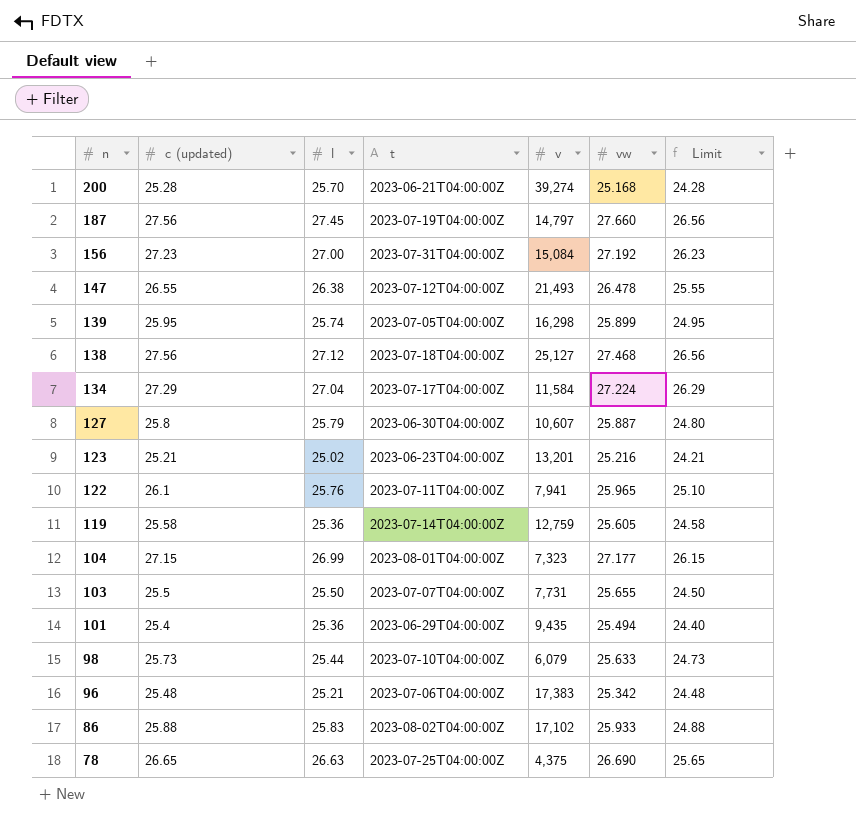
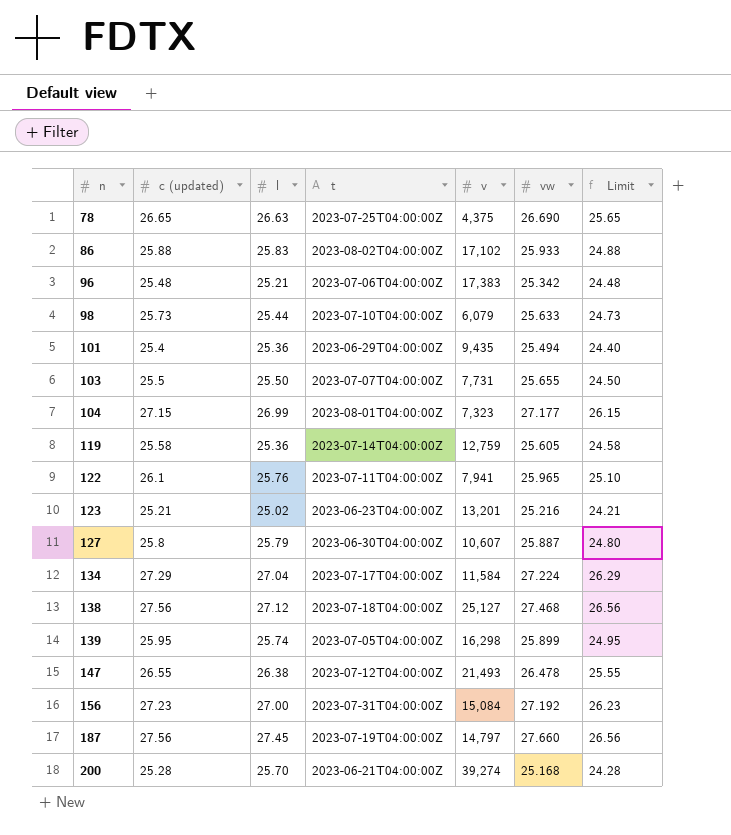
row order: n descending -> n ascending

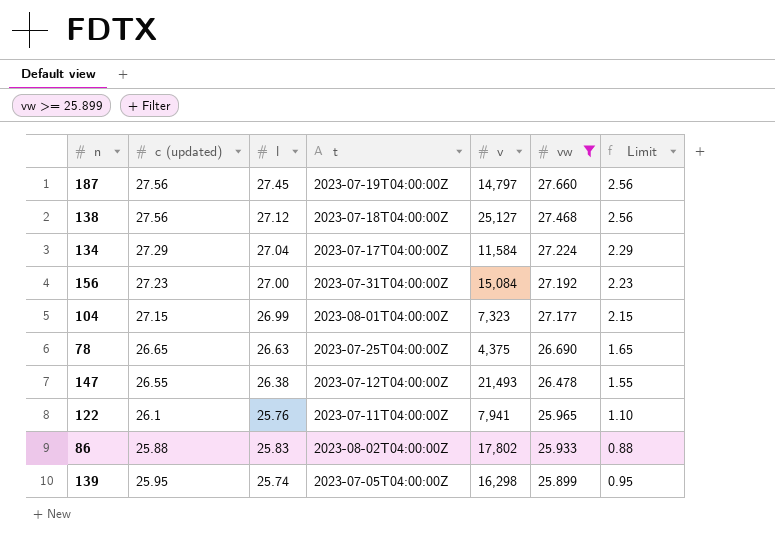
filter: none -> vw >= 25.899
row order: n ascending -> vw descending
column Limit | formula: [c (updated)] - 1 -> [c (updated)] - 25
86 | v: 17,102 -> 17,802

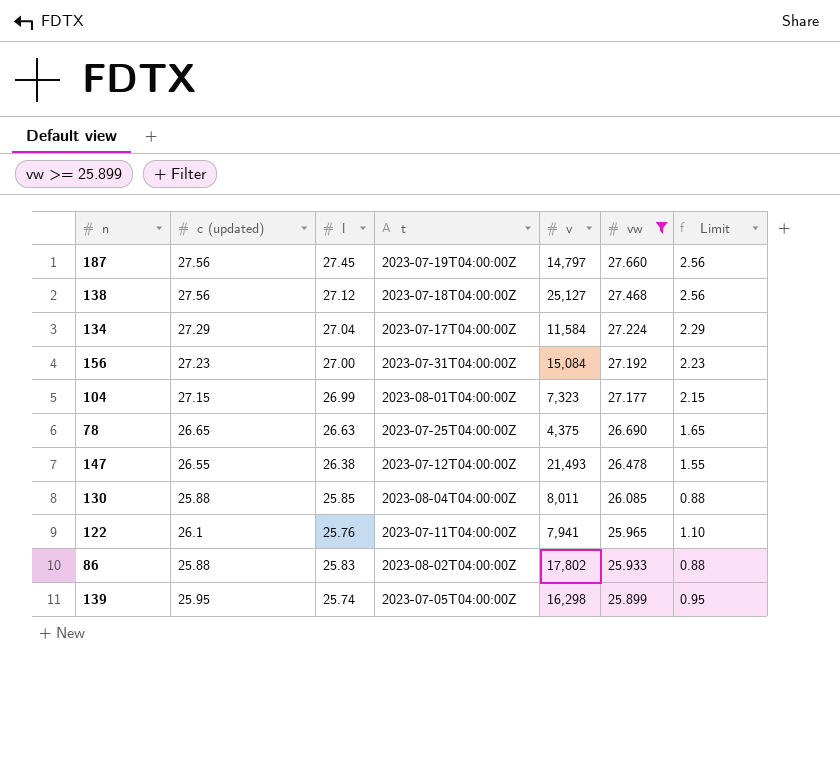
row 130: none -> 25.88 | 25.85 | 2023-08-04T04:00:00Z | 8,011 | 26.085 | 0.88

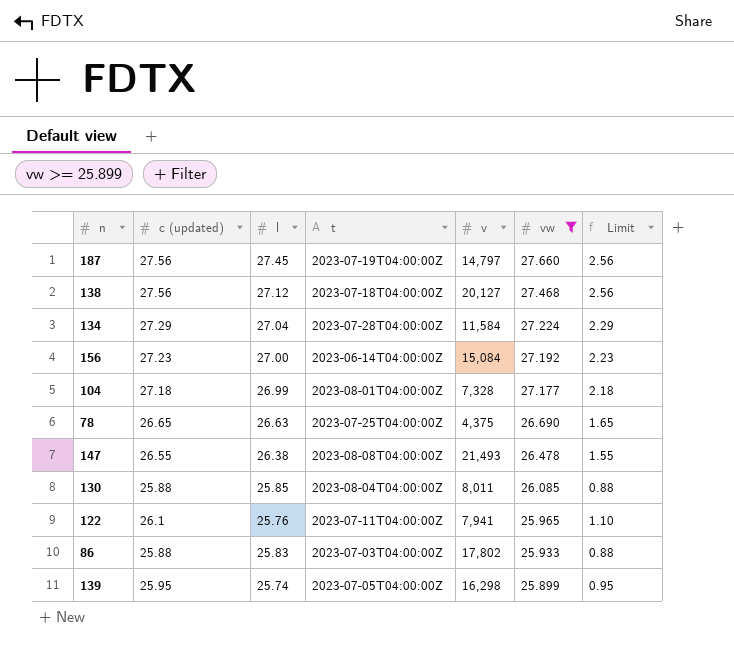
138 | v: 25,127 -> 20,127
134 | t: 2023-07-17T04:00:00Z -> 2023-07-28T04:00:00Z
156 | t: 2023-07-31T04:00:00Z -> 2023-06-14T04:00:00Z
104 | c (updated): 27.15 -> 27.18
104 | v: 7,323 -> 7,328
104 | Limit: 2.15 -> 2.18
147 | t: 2023-07-12T04:00:00Z -> 2023-08-08T04:00:00Z
86 | t: 2023-08-02T04:00:00Z -> 2023-07-03T04:00:00Z

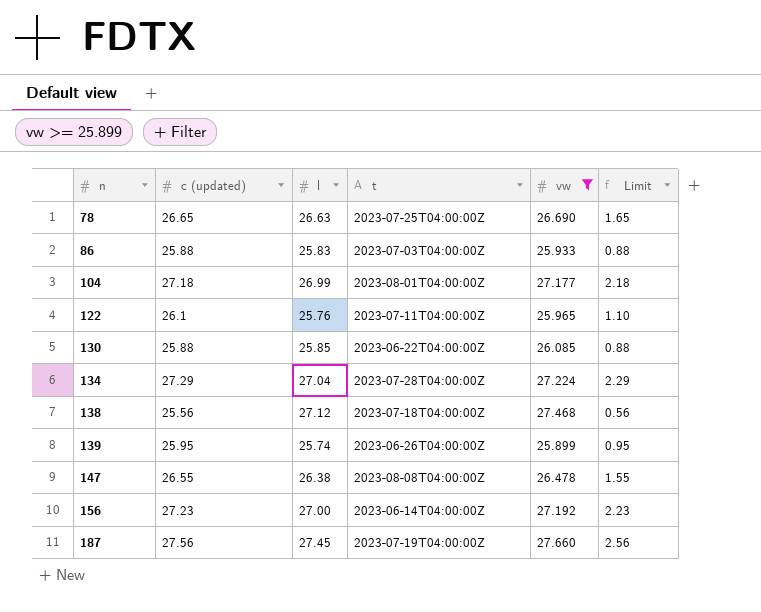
row order: vw descending -> n ascending
column v | position: 5 -> none
130 | t: 2023-08-04T04:00:00Z -> 2023-06-22T04:00:00Z
138 | c (updated): 27.56 -> 25.56
138 | Limit: 2.56 -> 0.56
139 | t: 2023-07-05T04:00:00Z -> 2023-06-26T04:00:00Z

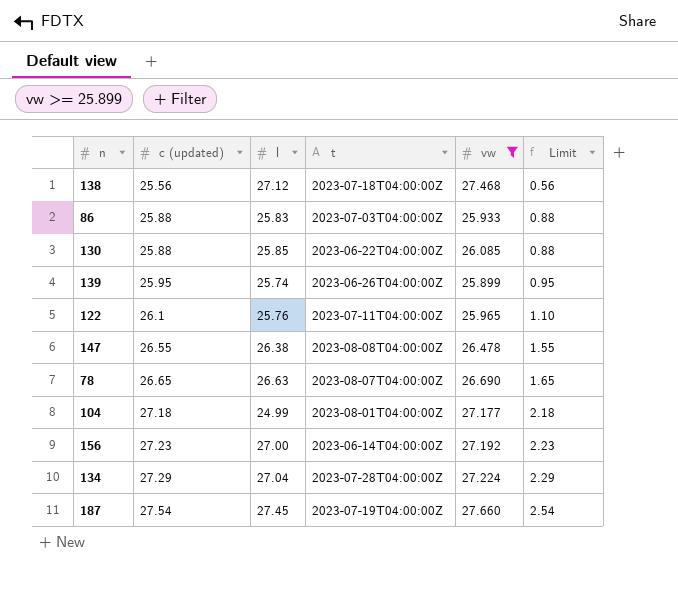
row order: n ascending -> c (updated) ascending
78 | t: 2023-07-25T04:00:00Z -> 2023-08-07T04:00:00Z
104 | l: 26.99 -> 24.99
187 | c (updated): 27.56 -> 27.54
187 | Limit: 2.56 -> 2.54

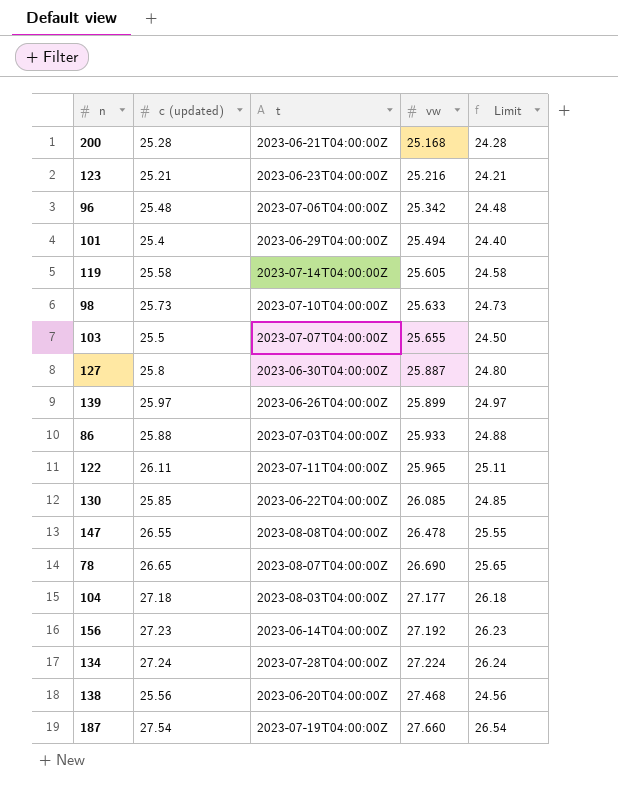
filter: vw >= 25.899 -> none
row order: c (updated) ascending -> vw ascending
column l | position: 3 -> none
column Limit | formula: [c (updated)] - 25 -> [c (updated)] - 1
139 | c (updated): 25.95 -> 25.97
122 | c (updated): 26.1 -> 26.11
130 | c (updated): 25.88 -> 25.85
104 | t: 2023-08-01T04:00:00Z -> 2023-08-03T04:00:00Z
134 | c (updated): 27.29 -> 27.24
138 | t: 2023-07-18T04:00:00Z -> 2023-06-20T04:00:00Z

